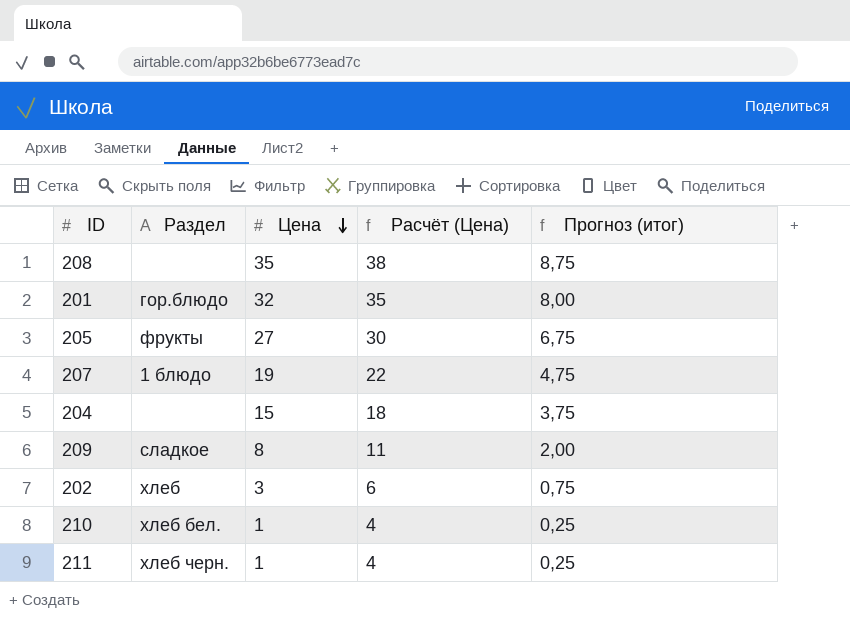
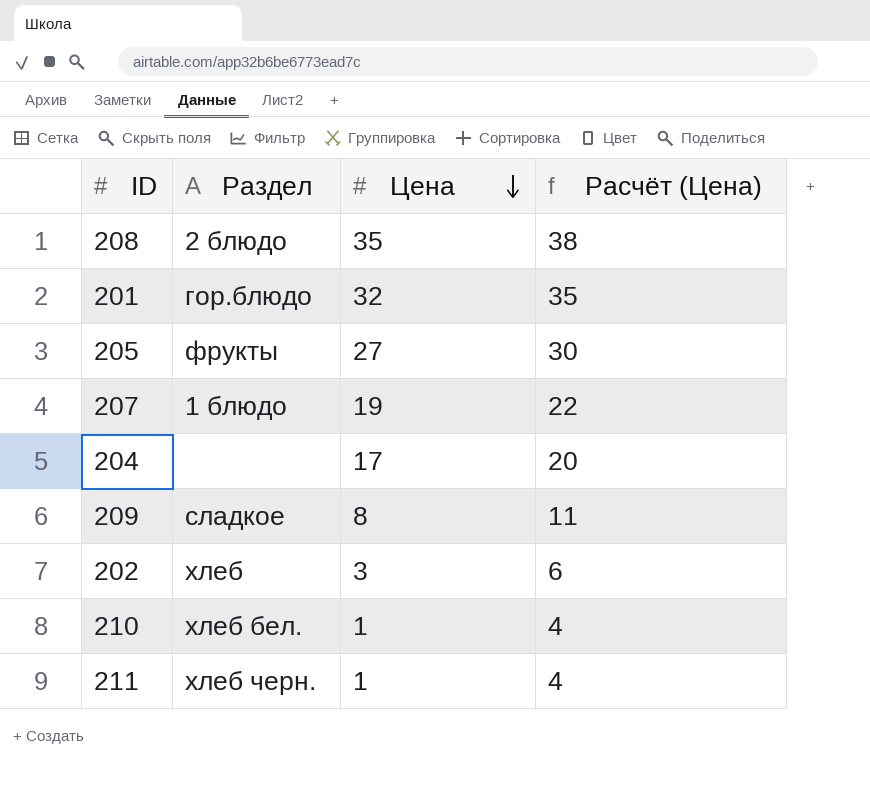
column Прогноз (итог) | formula: [Цена] * 0,25 -> none
208 | Раздел: none -> 2 блюдо
204 | Цена: 15 -> 17
204 | Расчёт (Цена): 18 -> 20

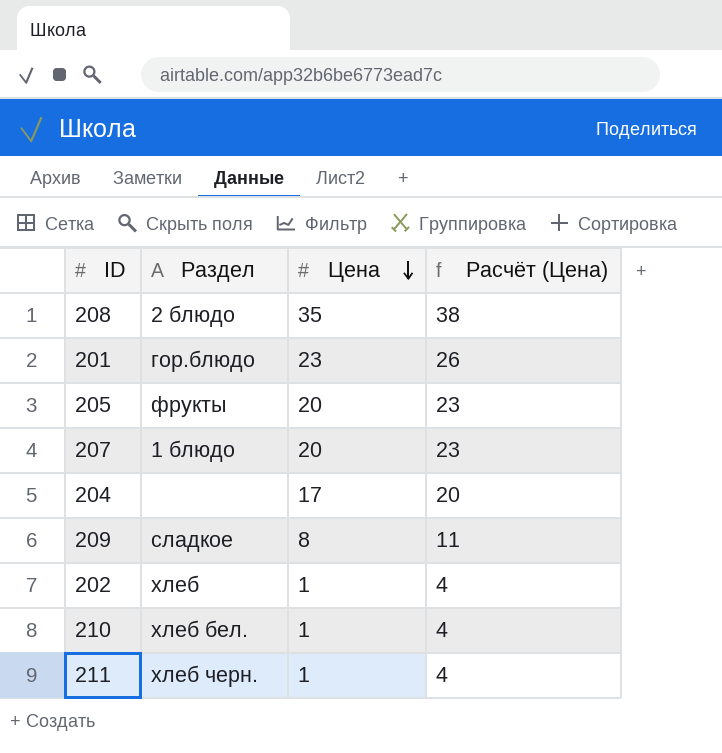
201 | Цена: 32 -> 23
201 | Расчёт (Цена): 35 -> 26
205 | Цена: 27 -> 20
205 | Расчёт (Цена): 30 -> 23
207 | Цена: 19 -> 20
207 | Расчёт (Цена): 22 -> 23
202 | Цена: 3 -> 1
202 | Расчёт (Цена): 6 -> 4

